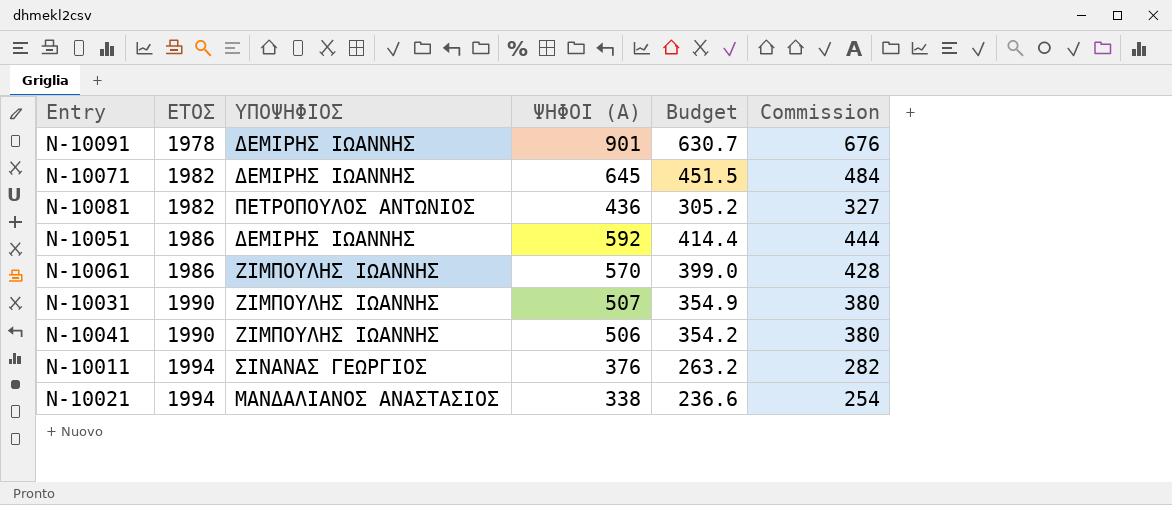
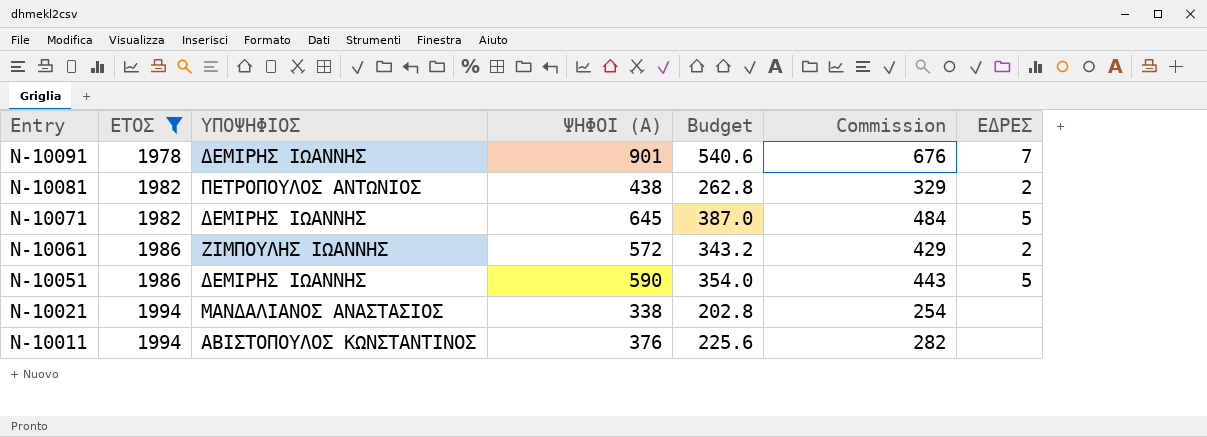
filter: none -> ΕΤΟΣ != 1990
row order: ΕΤΟΣ ascending -> Entry descending
column Budget | formula: [ΨΗΦΟΙ (Α)] * 0.7 -> [ΨΗΦΟΙ (Α)] * 0.6
column ΕΔΡΕΣ | position: none -> 7
N-10081 | ΨΗΦΟΙ (Α): 436 -> 438
N-10081 | Commission: 327 -> 329
N-10061 | ΨΗΦΟΙ (Α): 570 -> 572
N-10061 | Commission: 428 -> 429
N-10051 | ΨΗΦΟΙ (Α): 592 -> 590
N-10051 | Commission: 444 -> 443
N-10011 | ΥΠΟΨΗΦΙΟΣ: ΣΙΝΑΝΑΣ ΓΕΩΡΓΙΟΣ -> ΑΒΙΣΤΟΠΟΥΛΟΣ ΚΩΝΣΤΑΝΤΙΝΟΣ

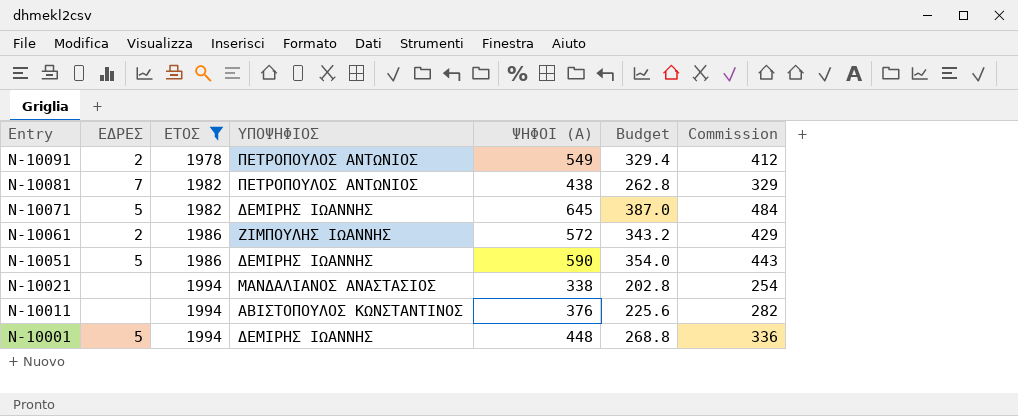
column ΕΔΡΕΣ | position: 7 -> 2
N-10091 | ΕΔΡΕΣ: 7 -> 2
N-10091 | ΥΠΟΨΗΦΙΟΣ: ΔΕΜΙΡΗΣ ΙΩΑΝΝΗΣ -> ΠΕΤΡΟΠΟΥΛΟΣ ΑΝΤΩΝΙΟΣ
N-10091 | ΨΗΦΟΙ (Α): 901 -> 549
N-10091 | Budget: 540.6 -> 329.4
N-10091 | Commission: 676 -> 412
N-10081 | ΕΔΡΕΣ: 2 -> 7
row N-10001: none -> 5 | 1994 | ΔΕΜΙΡΗΣ ΙΩΑΝΝΗΣ | 448 | 268.8 | 336

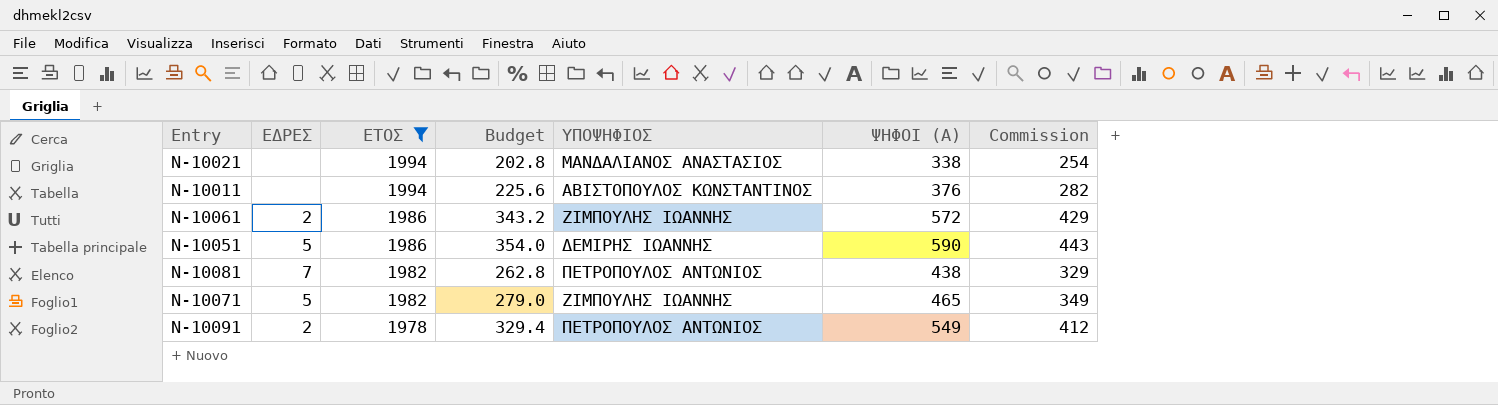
row order: Entry descending -> ΕΤΟΣ descending
column Budget | position: 6 -> 4
row N-10001: 5 | 1994 | ΔΕΜΙΡΗΣ ΙΩΑΝΝΗΣ | 448 | 268.8 | 336 -> none
N-10071 | Budget: 387.0 -> 279.0
N-10071 | ΥΠΟΨΗΦΙΟΣ: ΔΕΜΙΡΗΣ ΙΩΑΝΝΗΣ -> ΖΙΜΠΟΥΛΗΣ ΙΩΑΝΝΗΣ
N-10071 | ΨΗΦΟΙ (Α): 645 -> 465
N-10071 | Commission: 484 -> 349

